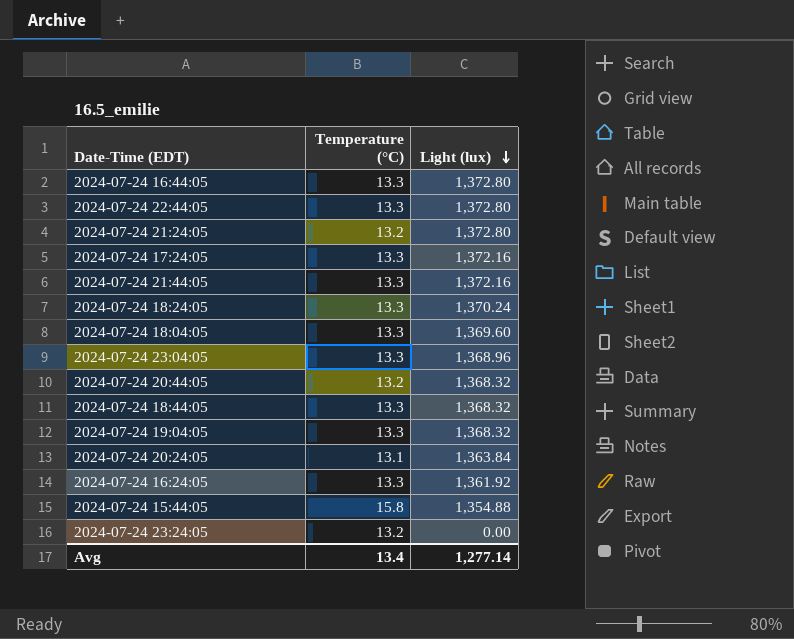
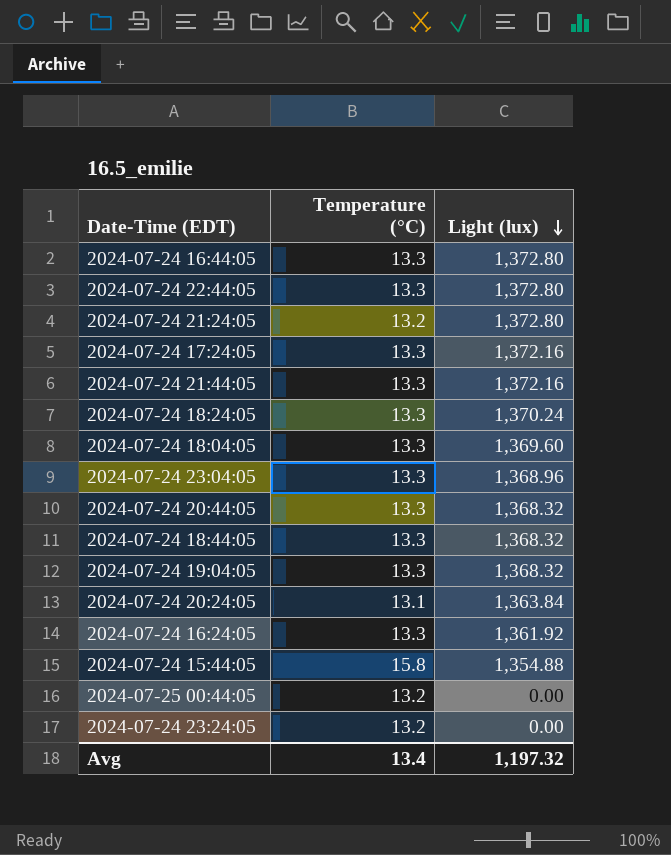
2024-07-24 20:44:05 | Temperature (°C): 13.2 -> 13.3
row 2024-07-25 00:44:05: none -> 13.2 | 0.00
Avg | Light (lux): 1,277.14 -> 1,197.32

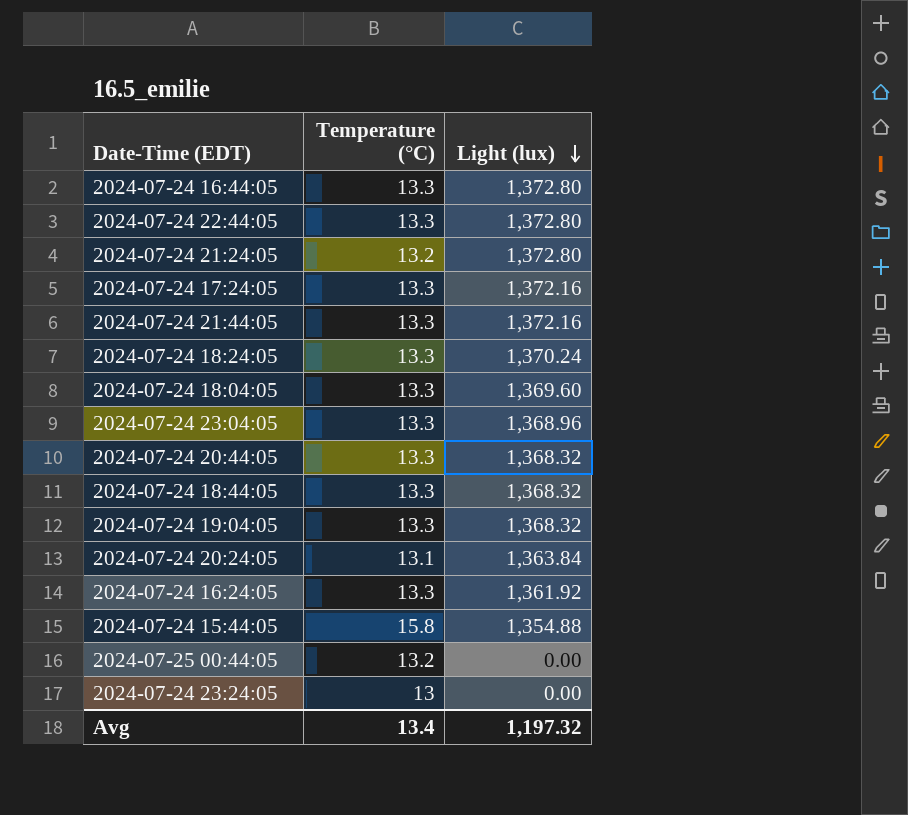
2024-07-24 23:24:05 | Temperature (°C): 13.2 -> 13

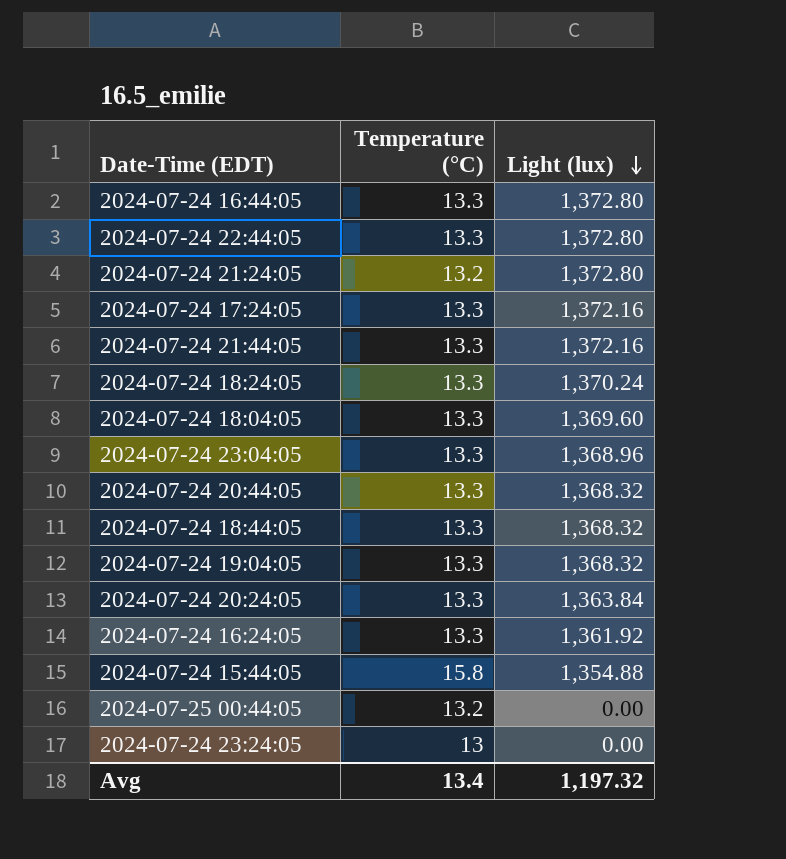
2024-07-24 20:24:05 | Temperature (°C): 13.1 -> 13.3

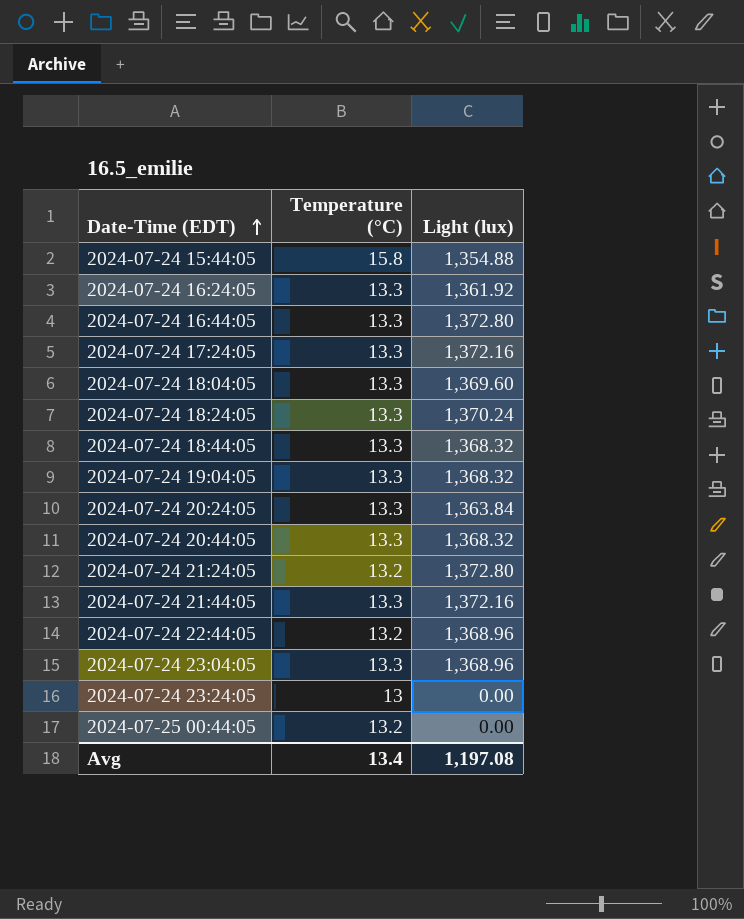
row order: Light (lux) descending -> Date-Time (EDT) ascending
2024-07-24 22:44:05 | Temperature (°C): 13.3 -> 13.2
2024-07-24 22:44:05 | Light (lux): 1,372.80 -> 1,368.96
Avg | Light (lux): 1,197.32 -> 1,197.08

